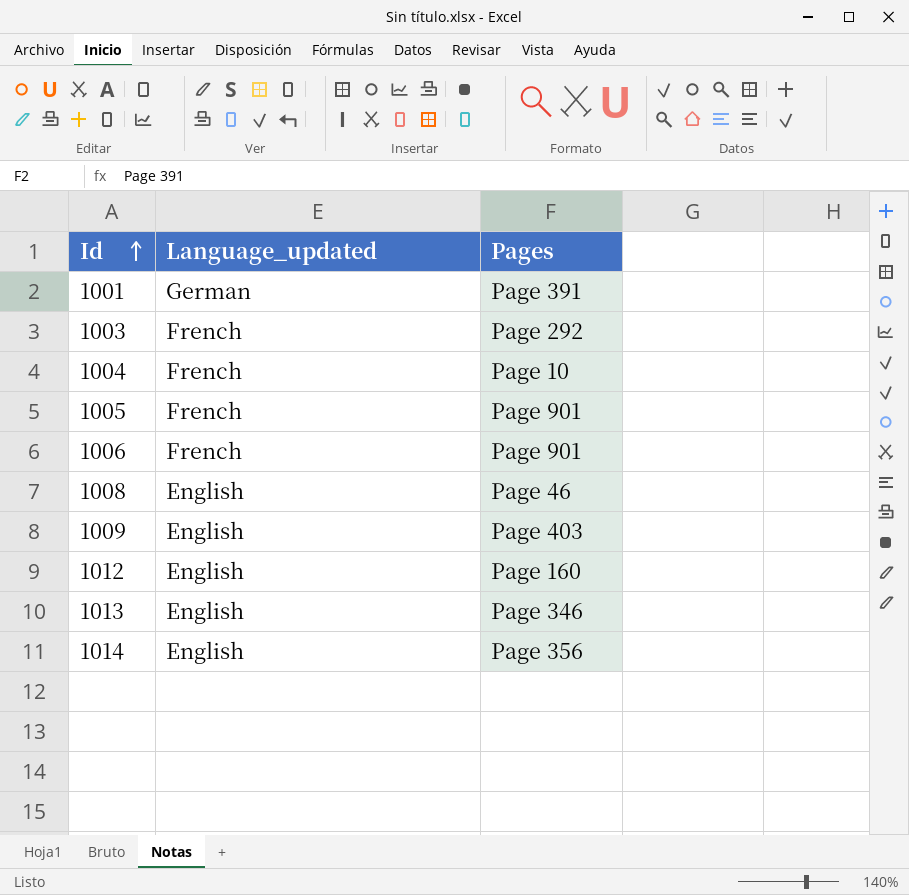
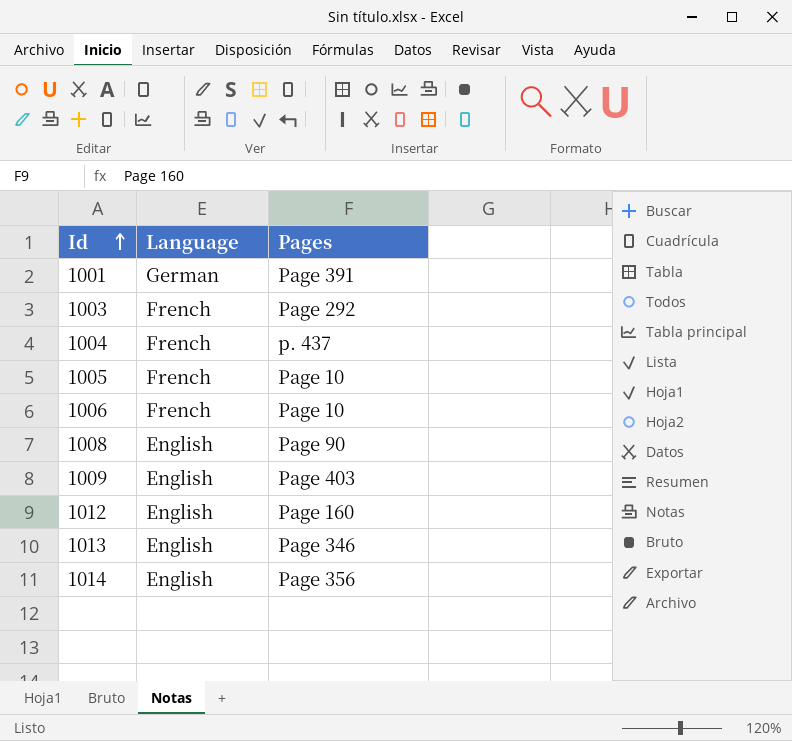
column name: Language_updated -> Language
1004 | Pages: Page 10 -> p. 437
1005 | Pages: Page 901 -> Page 10
1006 | Pages: Page 901 -> Page 10
1008 | Pages: Page 46 -> Page 90

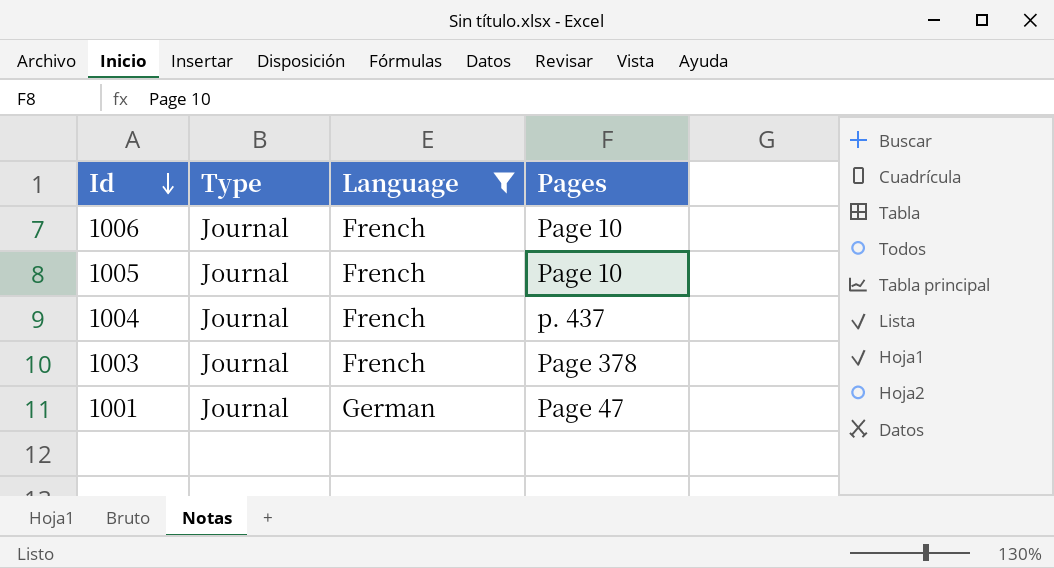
filter: none -> Language != English
row order: Id ascending -> Id descending
column Type | position: none -> 2
1003 | Pages: Page 292 -> Page 378
1001 | Pages: Page 391 -> Page 47

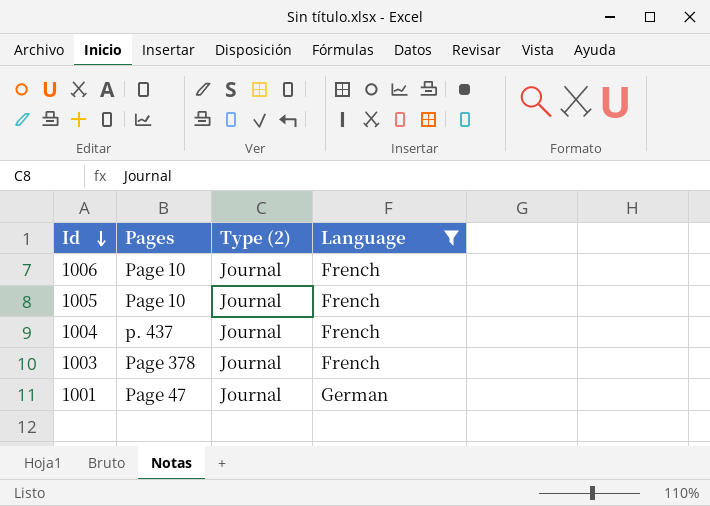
column Pages | position: 4 -> 2
column name: Type -> Type (2)

